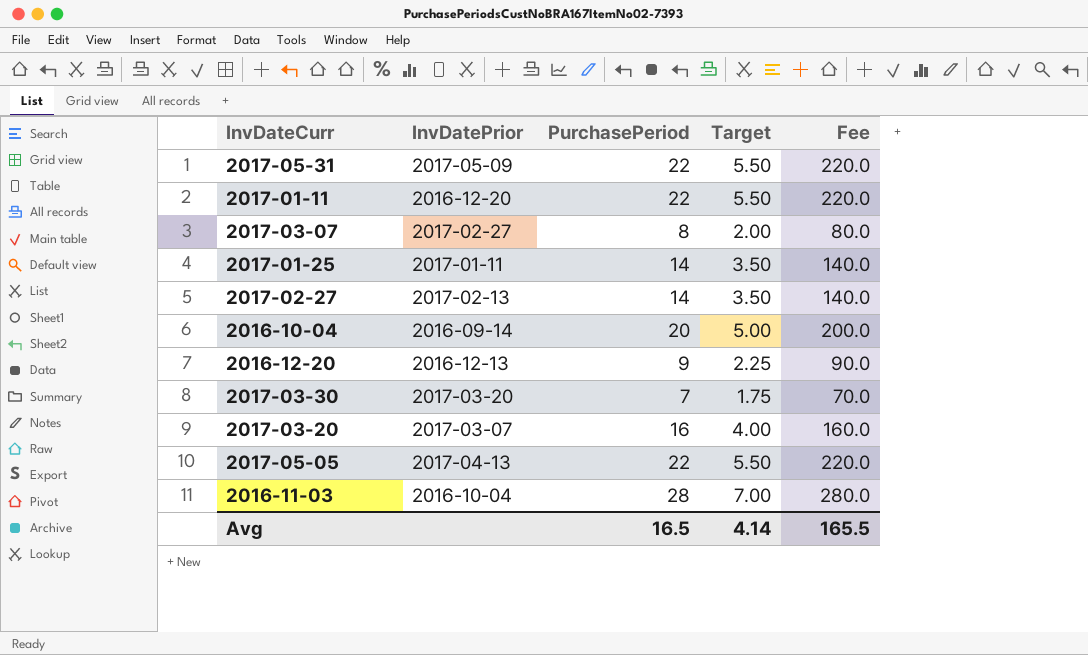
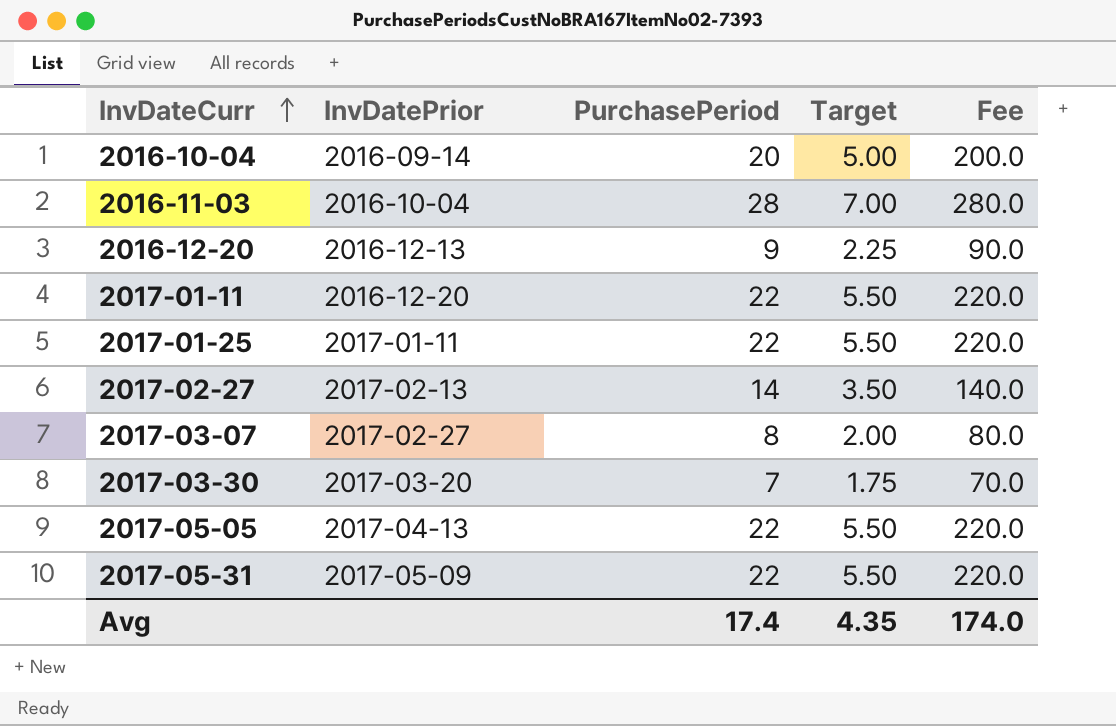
row order: none -> InvDateCurr ascending
row 2017-03-20: 2017-03-07 | 16 | 4.00 | 160.0 -> none
2017-01-25 | PurchasePeriod: 14 -> 22
2017-01-25 | Target: 3.50 -> 5.50
2017-01-25 | Fee: 140.0 -> 220.0
Avg | PurchasePeriod: 16.5 -> 17.4
Avg | Target: 4.14 -> 4.35
Avg | Fee: 165.5 -> 174.0

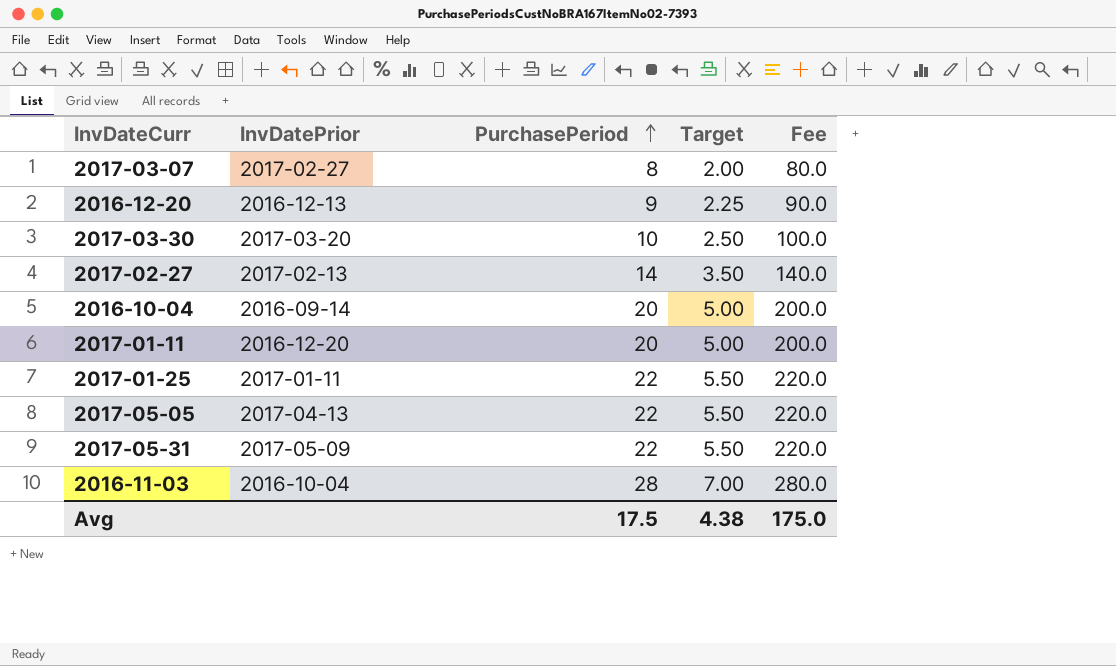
row order: InvDateCurr ascending -> PurchasePeriod ascending
2017-03-30 | PurchasePeriod: 7 -> 10
2017-03-30 | Target: 1.75 -> 2.50
2017-03-30 | Fee: 70.0 -> 100.0
2017-01-11 | PurchasePeriod: 22 -> 20
2017-01-11 | Target: 5.50 -> 5.00
2017-01-11 | Fee: 220.0 -> 200.0
Avg | PurchasePeriod: 17.4 -> 17.5
Avg | Target: 4.35 -> 4.38
Avg | Fee: 174.0 -> 175.0

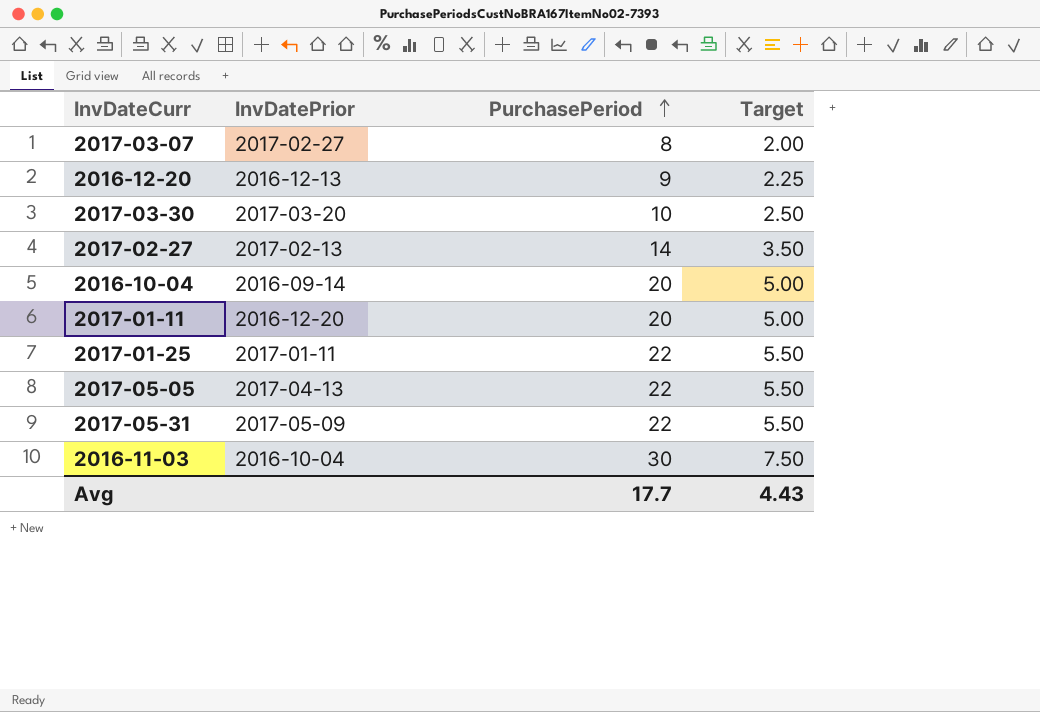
column Fee | formula: [PurchasePeriod] * 10 -> none
2016-11-03 | PurchasePeriod: 28 -> 30
2016-11-03 | Target: 7.00 -> 7.50
Avg | PurchasePeriod: 17.5 -> 17.7
Avg | Target: 4.38 -> 4.43

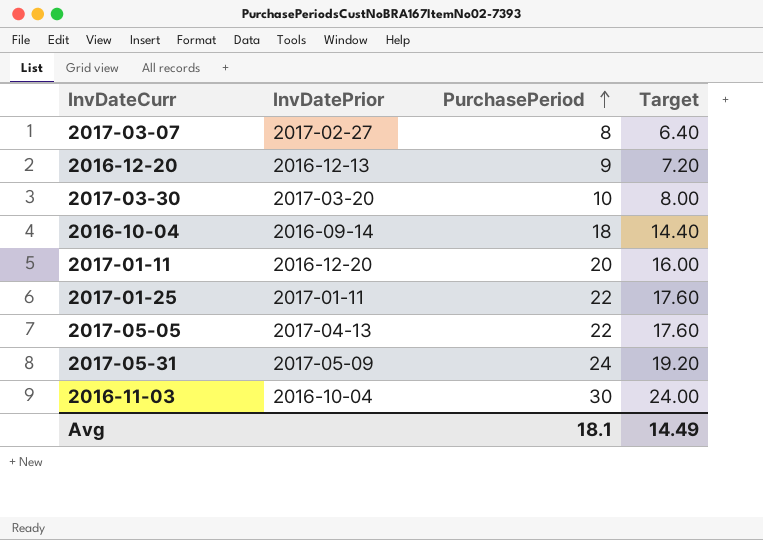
column Target | formula: [PurchasePeriod] * 0.25 -> [PurchasePeriod] * 0.8
row 2017-02-27: 2017-02-13 | 14 | 3.50 -> none
2016-10-04 | PurchasePeriod: 20 -> 18
2017-05-31 | PurchasePeriod: 22 -> 24
Avg | PurchasePeriod: 17.7 -> 18.1
Avg | Target: 4.43 -> 14.49

